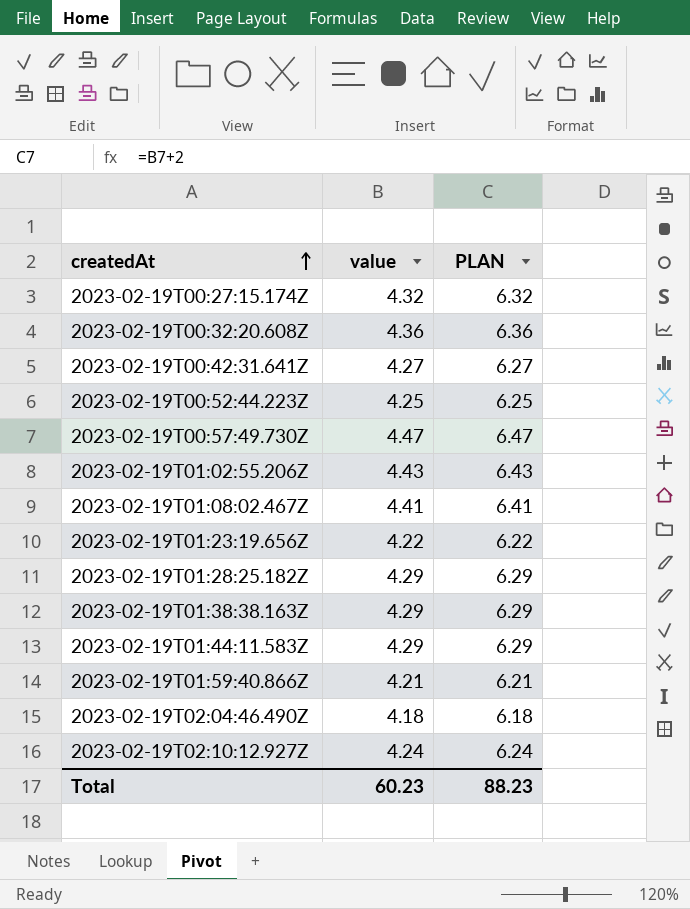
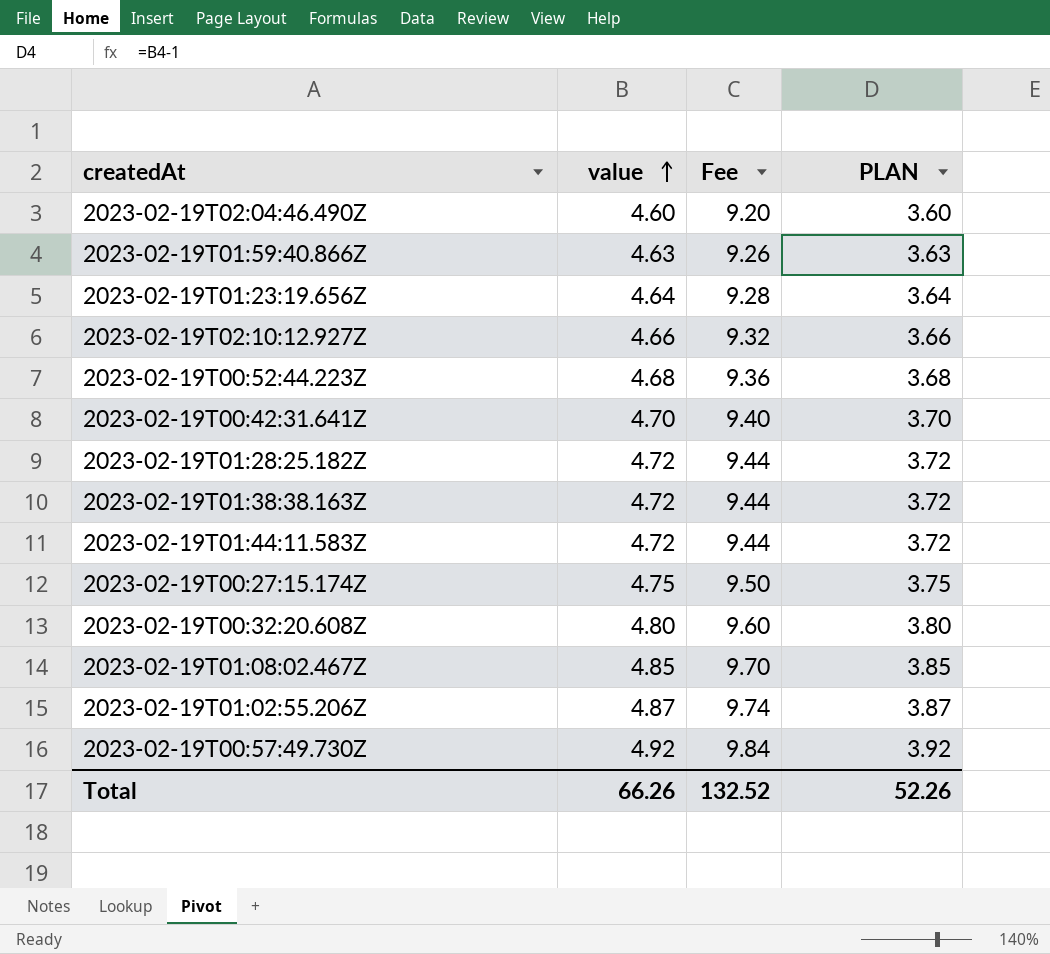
row order: createdAt ascending -> value ascending
column Fee | formula: none -> [value] * 2
column PLAN | formula: [value] + 2 -> [value] - 1
2023-02-19T02:04:46.490Z | value: 4.18 -> 4.60
2023-02-19T01:59:40.866Z | value: 4.21 -> 4.63
2023-02-19T01:23:19.656Z | value: 4.22 -> 4.64
2023-02-19T02:10:12.927Z | value: 4.24 -> 4.66
2023-02-19T00:52:44.223Z | value: 4.25 -> 4.68
2023-02-19T00:42:31.641Z | value: 4.27 -> 4.70
2023-02-19T01:28:25.182Z | value: 4.29 -> 4.72
2023-02-19T01:38:38.163Z | value: 4.29 -> 4.72
2023-02-19T01:44:11.583Z | value: 4.29 -> 4.72
2023-02-19T00:27:15.174Z | value: 4.32 -> 4.75
2023-02-19T00:32:20.608Z | value: 4.36 -> 4.80
2023-02-19T01:08:02.467Z | value: 4.41 -> 4.85
2023-02-19T01:02:55.206Z | value: 4.43 -> 4.87
2023-02-19T00:57:49.730Z | value: 4.47 -> 4.92
Total | value: 60.23 -> 66.26
Total | PLAN: 88.23 -> 52.26

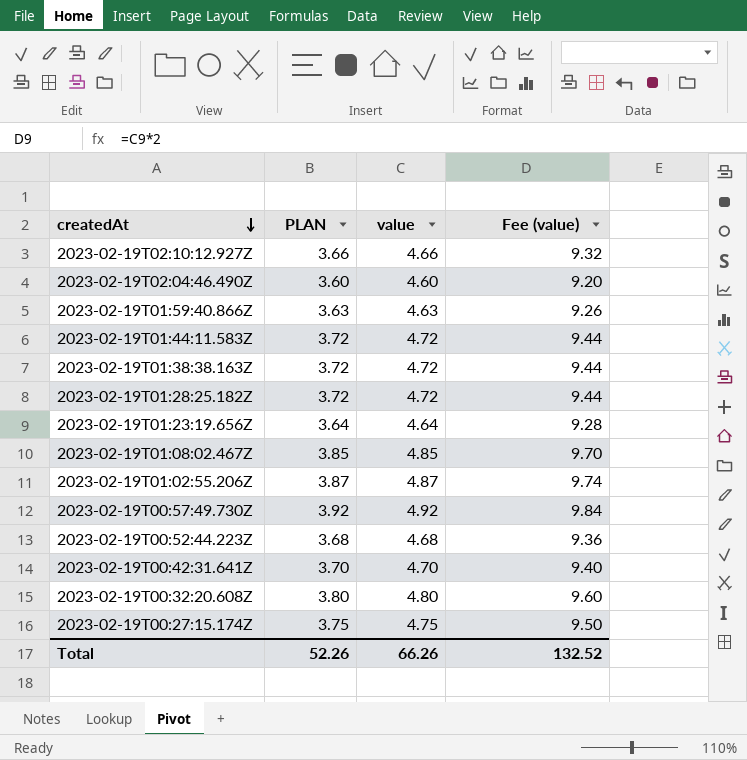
row order: value ascending -> createdAt descending
column PLAN | position: 4 -> 2
column name: Fee -> Fee (value)

